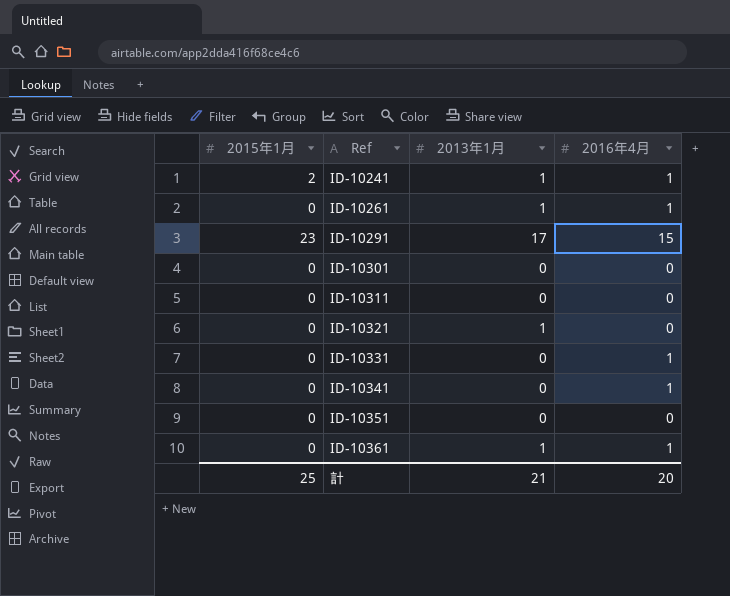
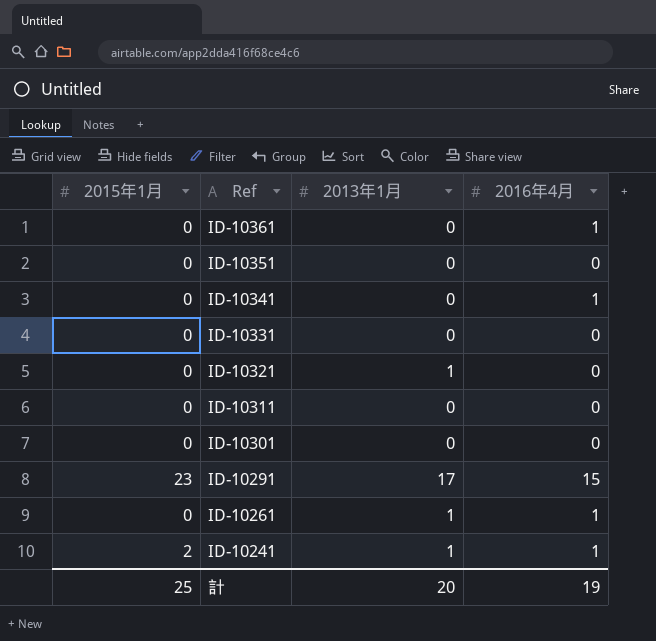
row order: Ref ascending -> Ref descending
ID-10361 | 2013年1月: 1 -> 0
ID-10331 | 2016年4月: 1 -> 0
計 | 2013年1月: 21 -> 20
計 | 2016年4月: 20 -> 19

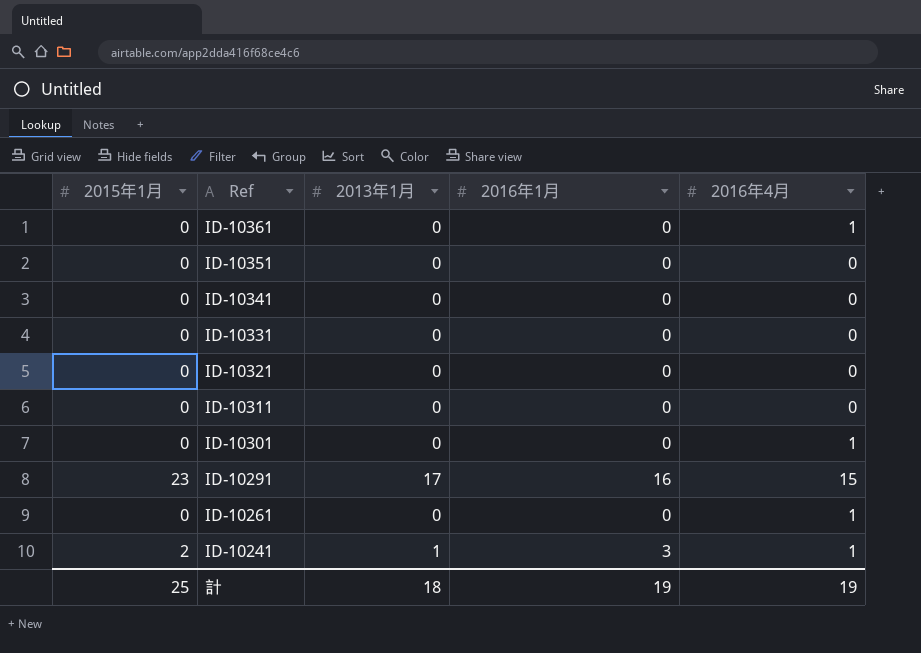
column 2016年1月 | position: none -> 4
ID-10341 | 2016年4月: 1 -> 0
ID-10321 | 2013年1月: 1 -> 0
ID-10301 | 2016年4月: 0 -> 1
ID-10261 | 2013年1月: 1 -> 0
計 | 2013年1月: 20 -> 18

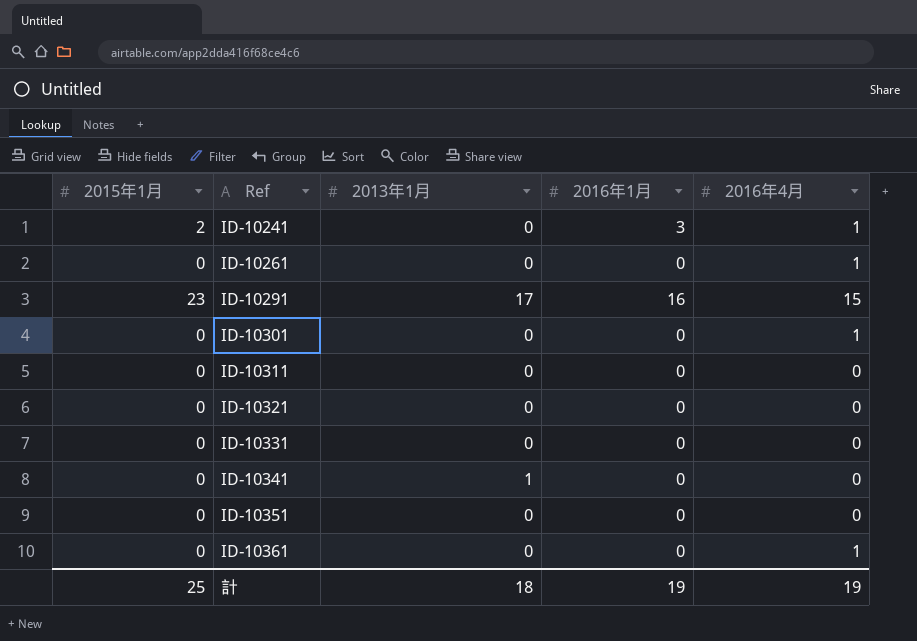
row order: Ref descending -> Ref ascending
ID-10241 | 2013年1月: 1 -> 0
ID-10341 | 2013年1月: 0 -> 1

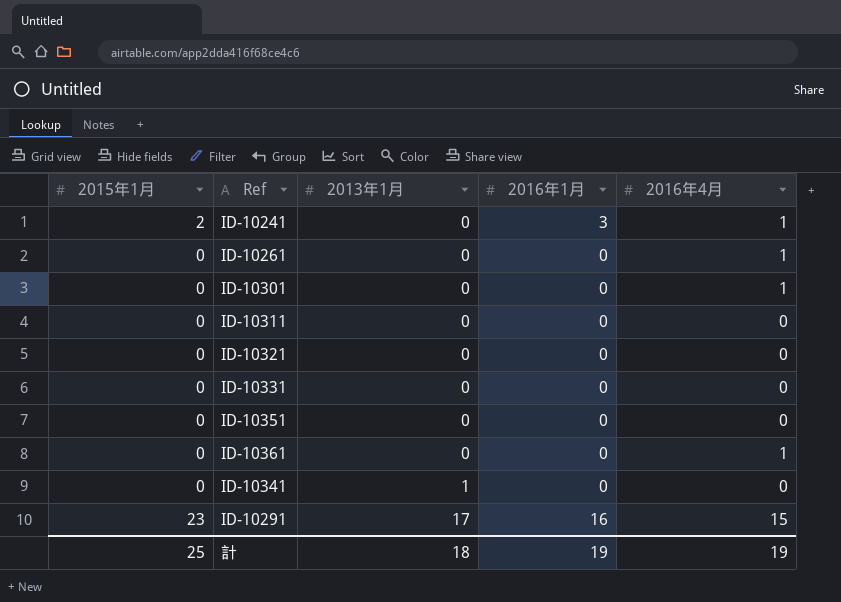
row order: Ref ascending -> 2013年1月 ascending

